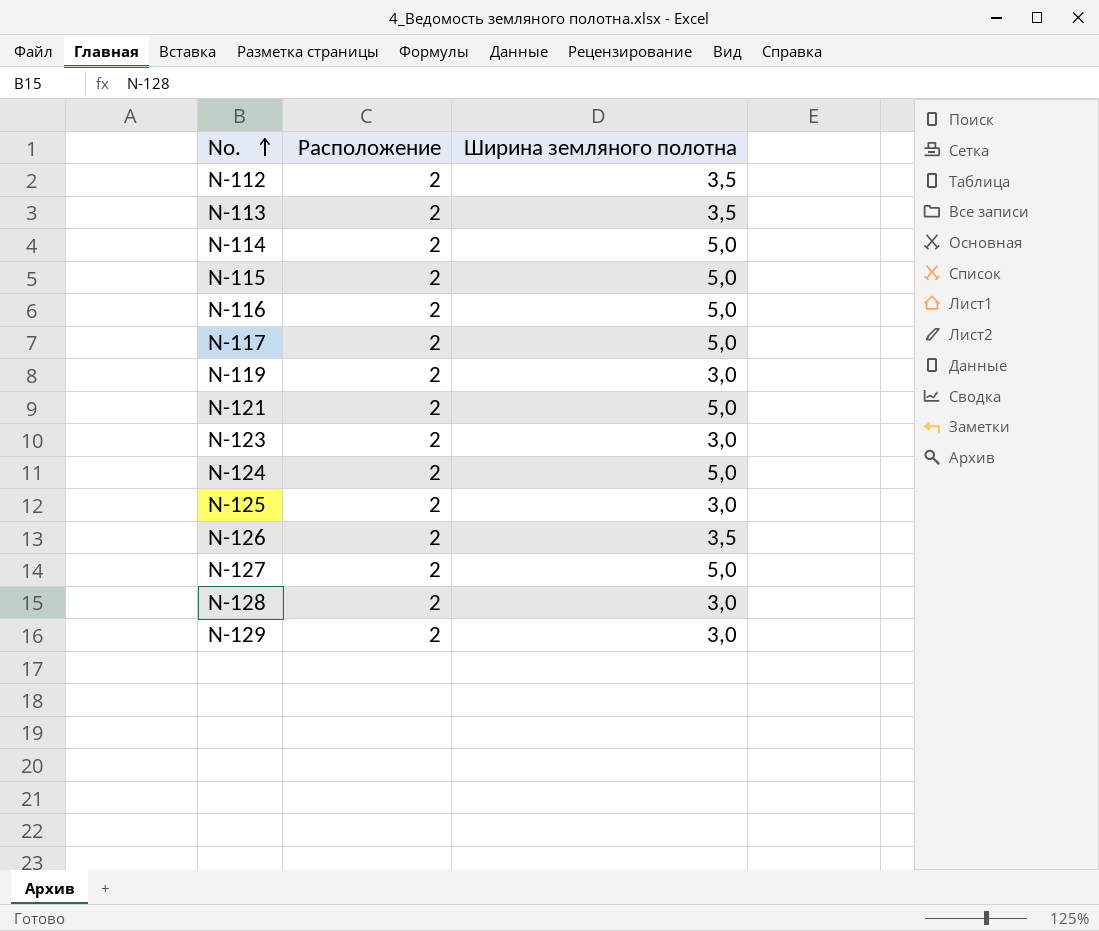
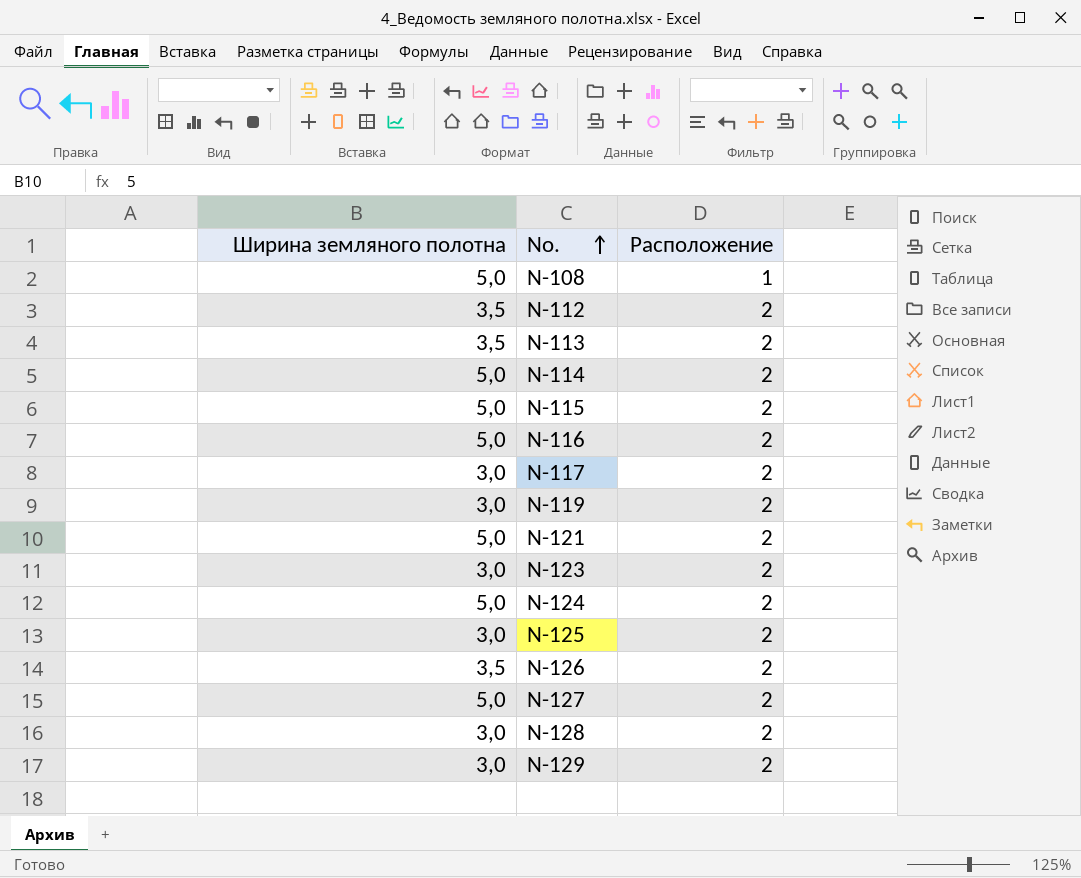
column Ширина земляного полотна | position: 3 -> 1
row N-108: none -> 5,0 | 1
N-117 | Ширина земляного полотна: 5,0 -> 3,0

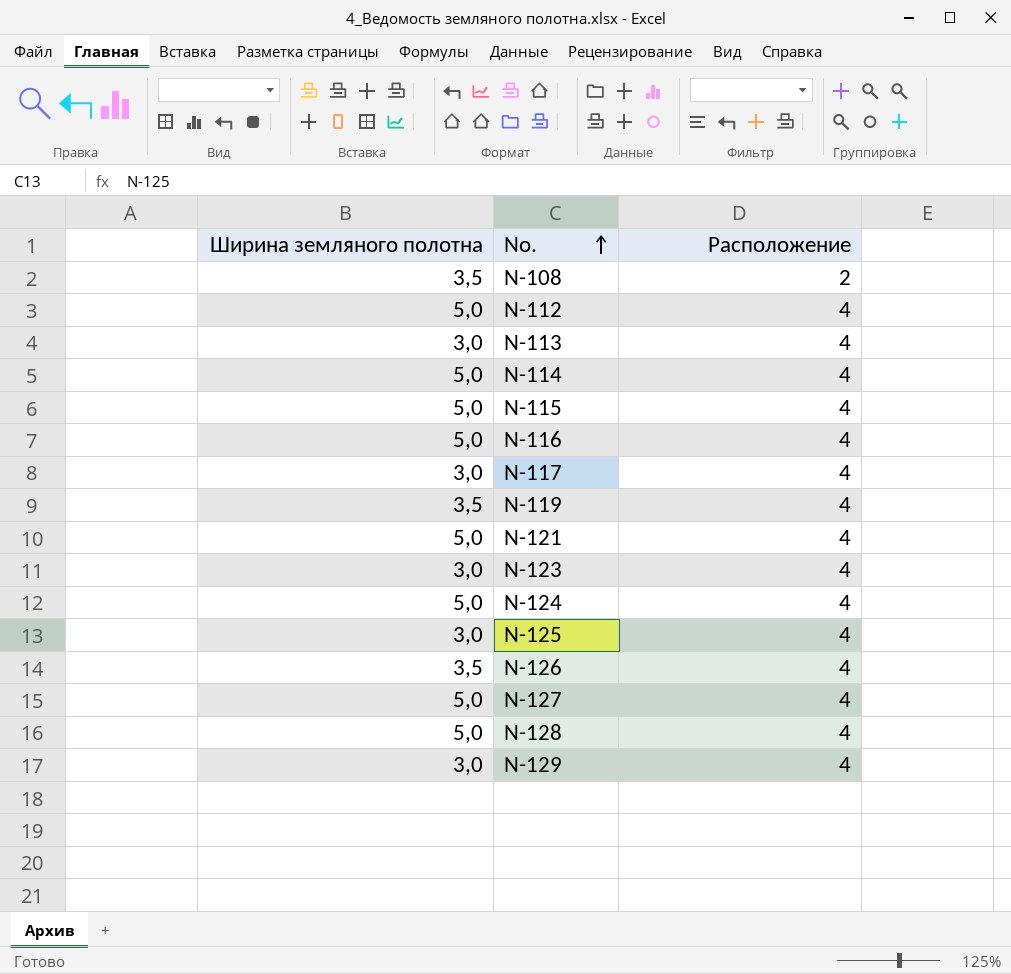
N-108 | Ширина земляного полотна: 5,0 -> 3,5
N-108 | Расположение: 1 -> 2
N-112 | Ширина земляного полотна: 3,5 -> 5,0
N-112 | Расположение: 2 -> 4
N-113 | Ширина земляного полотна: 3,5 -> 3,0
N-113 | Расположение: 2 -> 4
N-114 | Расположение: 2 -> 4
N-115 | Расположение: 2 -> 4
N-116 | Расположение: 2 -> 4
N-117 | Расположение: 2 -> 4
N-119 | Ширина земляного полотна: 3,0 -> 3,5
N-119 | Расположение: 2 -> 4
N-121 | Расположение: 2 -> 4
N-123 | Расположение: 2 -> 4
N-124 | Расположение: 2 -> 4
N-125 | Расположение: 2 -> 4
N-126 | Расположение: 2 -> 4
N-127 | Расположение: 2 -> 4
N-128 | Ширина земляного полотна: 3,0 -> 5,0
N-128 | Расположение: 2 -> 4
N-129 | Расположение: 2 -> 4

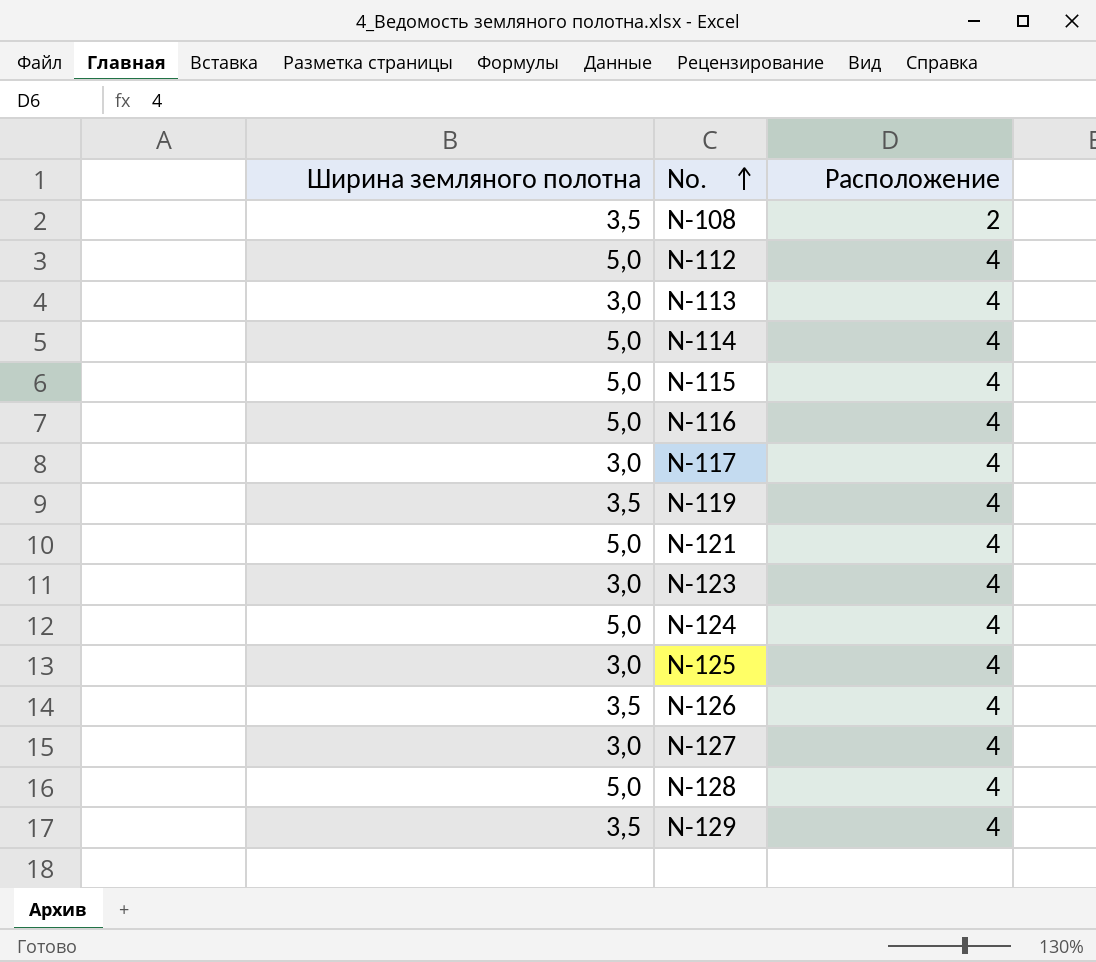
N-127 | Ширина земляного полотна: 5,0 -> 3,0
N-129 | Ширина земляного полотна: 3,0 -> 3,5

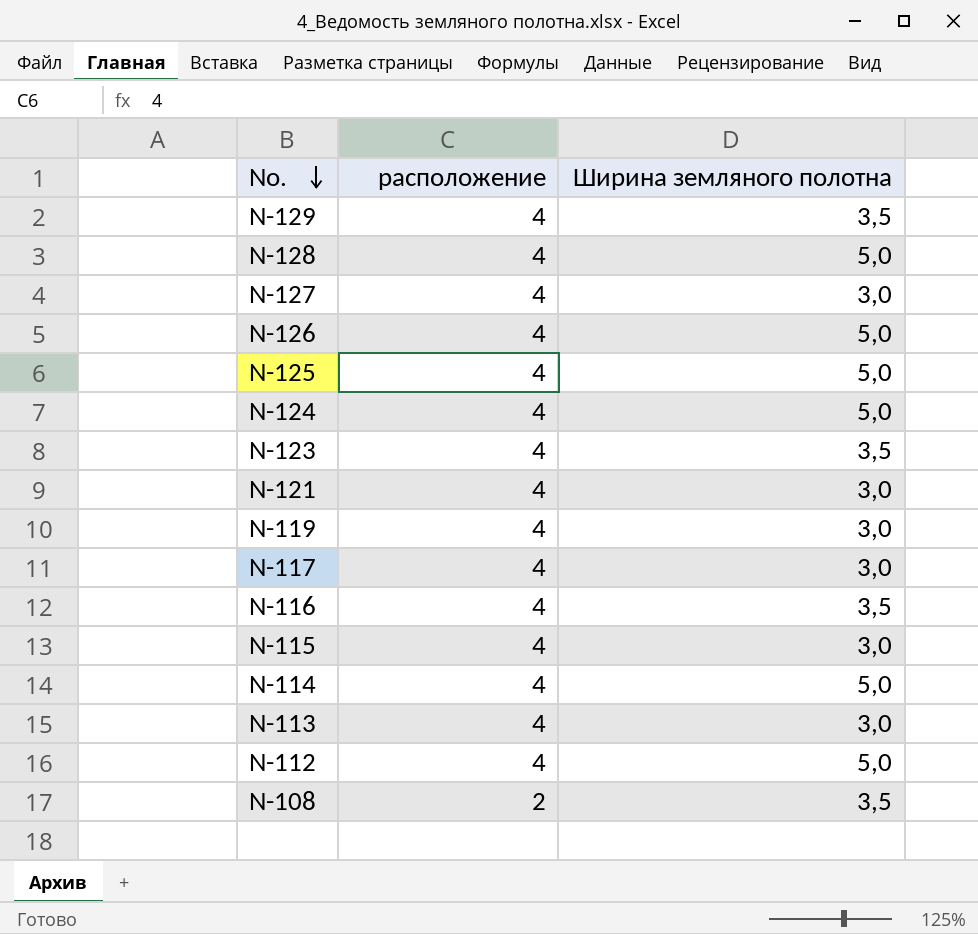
row order: No. ascending -> No. descending
column name: Расположение -> расположение
column Ширина земляного полотна | position: 1 -> 3
N-126 | Ширина земляного полотна: 3,5 -> 5,0
N-125 | Ширина земляного полотна: 3,0 -> 5,0
N-123 | Ширина земляного полотна: 3,0 -> 3,5
N-121 | Ширина земляного полотна: 5,0 -> 3,0
N-119 | Ширина земляного полотна: 3,5 -> 3,0
N-116 | Ширина земляного полотна: 5,0 -> 3,5
N-115 | Ширина земляного полотна: 5,0 -> 3,0

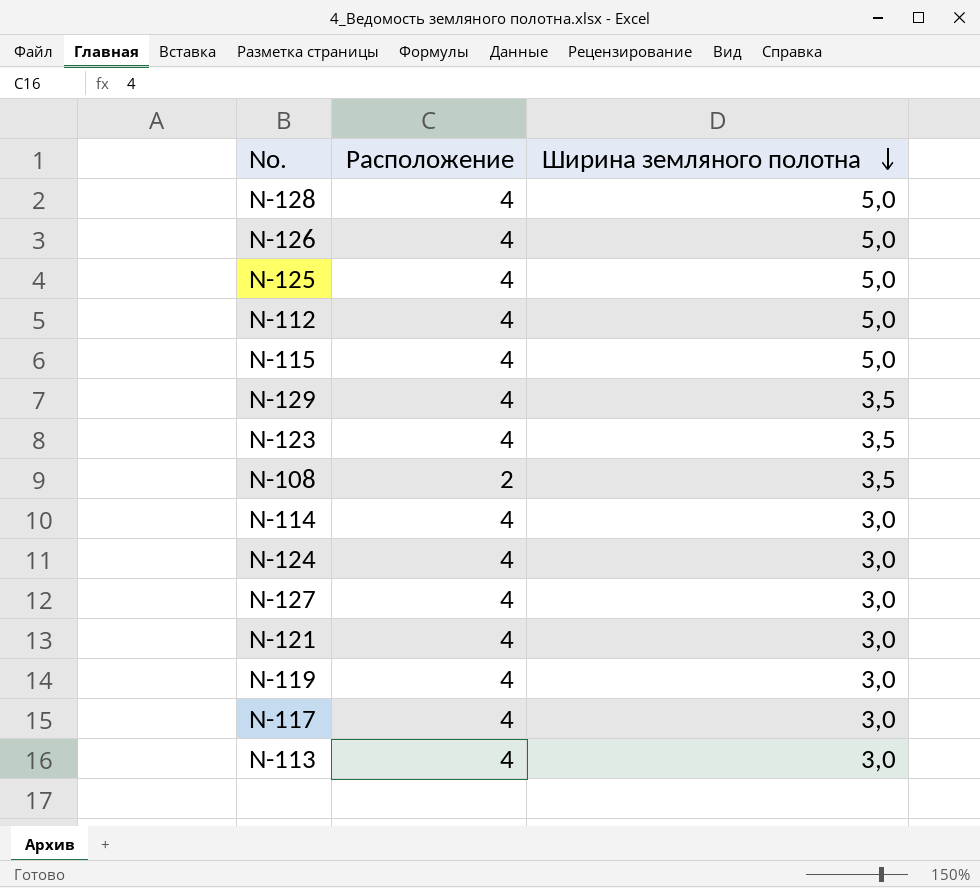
row order: No. descending -> Ширина земляного полотна descending
column name: расположение -> Расположение
row N-116: 4 | 3,5 -> none
N-115 | Ширина земляного полотна: 3,0 -> 5,0
N-114 | Ширина земляного полотна: 5,0 -> 3,0
N-124 | Ширина земляного полотна: 5,0 -> 3,0

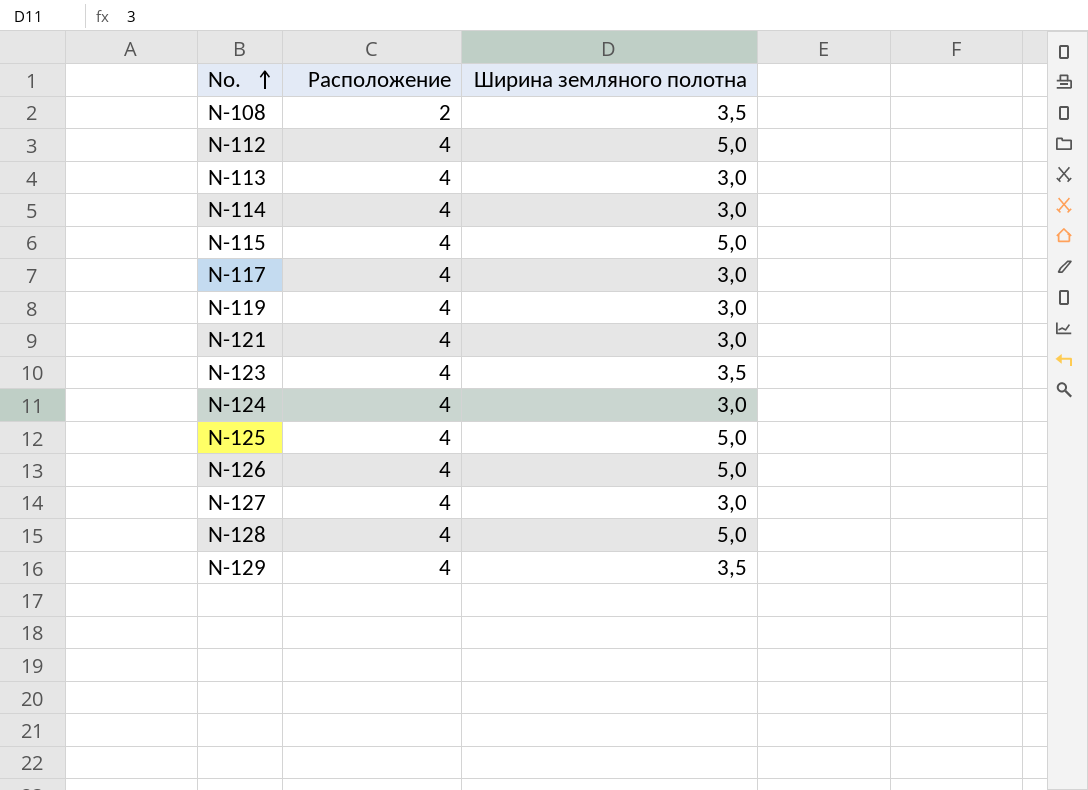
row order: Ширина земляного полотна descending -> No. ascending

